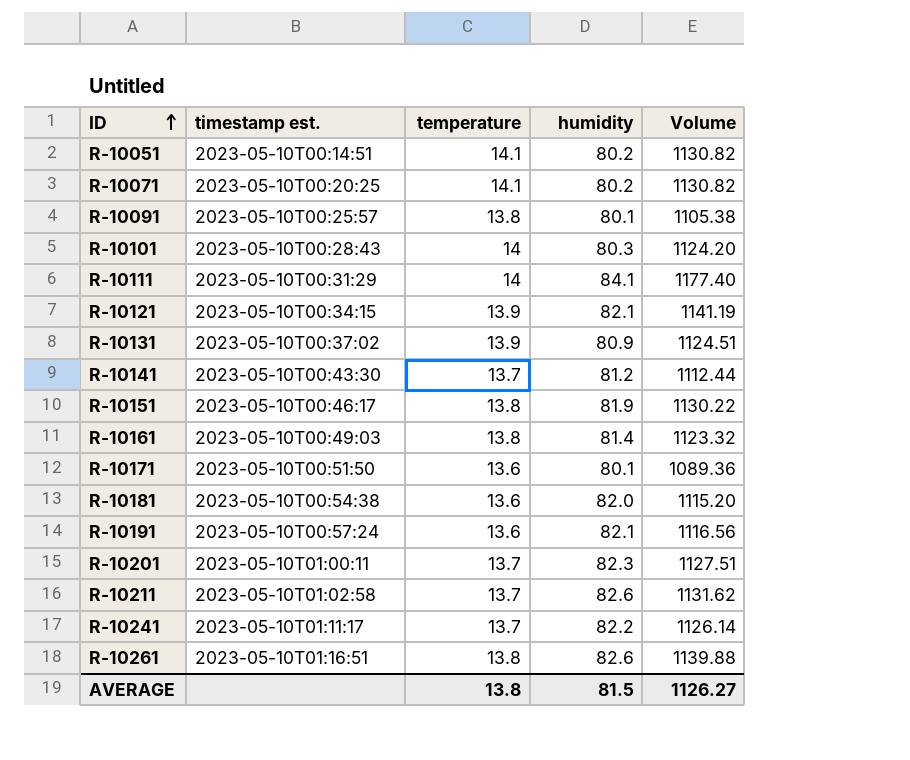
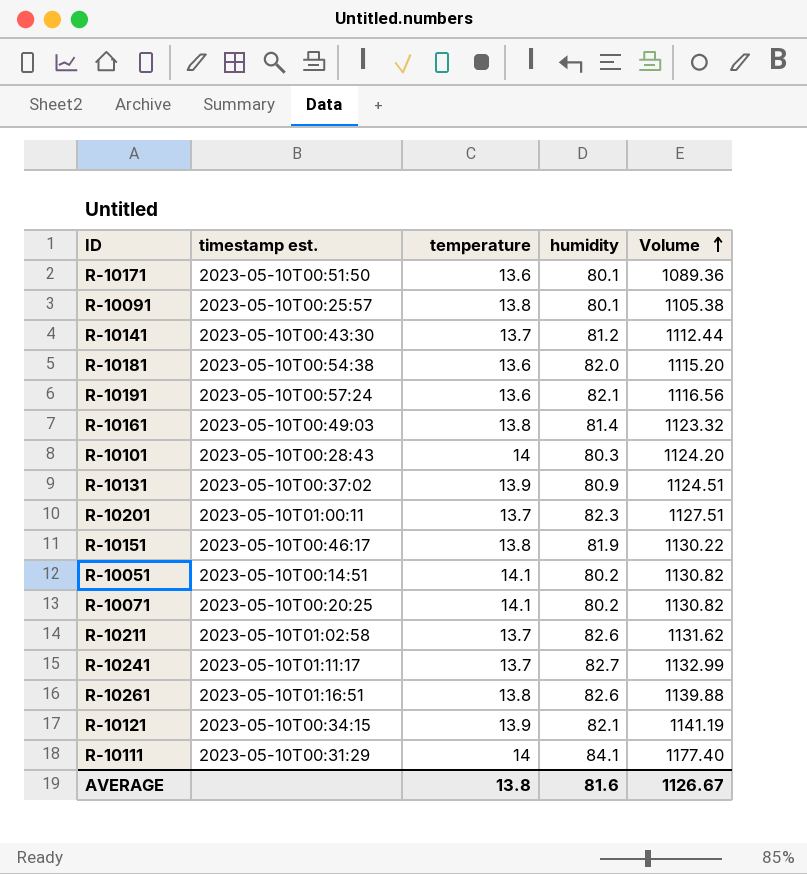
row order: ID ascending -> Volume ascending
R-10241 | humidity: 82.2 -> 82.7
R-10241 | Volume: 1126.14 -> 1132.99
AVERAGE | humidity: 81.5 -> 81.6
AVERAGE | Volume: 1126.27 -> 1126.67

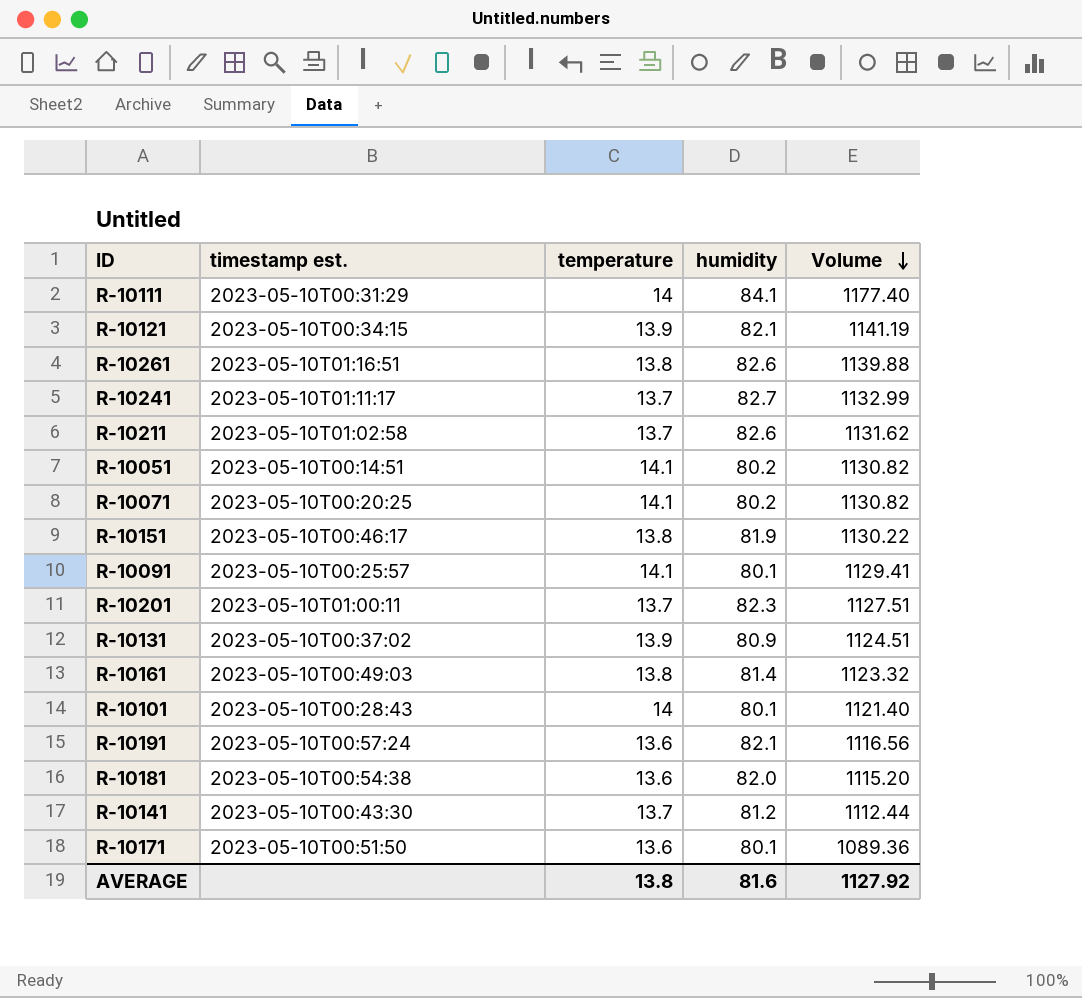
row order: Volume ascending -> Volume descending
R-10091 | temperature: 13.8 -> 14.1
R-10091 | Volume: 1105.38 -> 1129.41
R-10101 | humidity: 80.3 -> 80.1
R-10101 | Volume: 1124.20 -> 1121.40
AVERAGE | Volume: 1126.67 -> 1127.92

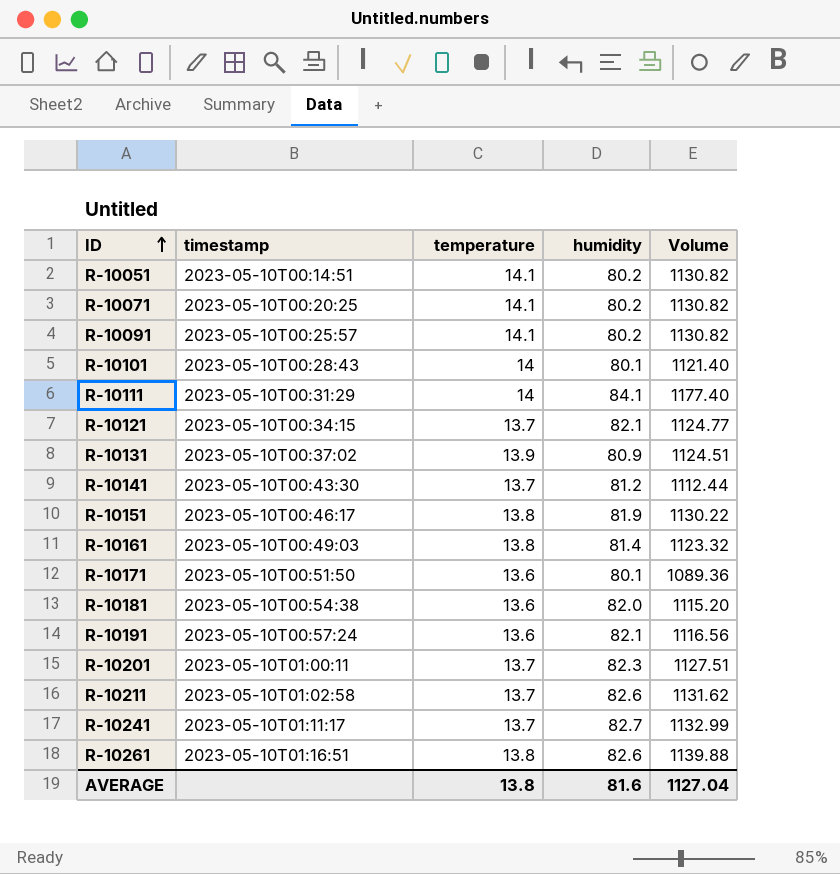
row order: Volume descending -> ID ascending
column name: timestamp est. -> timestamp
R-10091 | humidity: 80.1 -> 80.2
R-10091 | Volume: 1129.41 -> 1130.82
R-10121 | temperature: 13.9 -> 13.7
R-10121 | Volume: 1141.19 -> 1124.77
AVERAGE | Volume: 1127.92 -> 1127.04

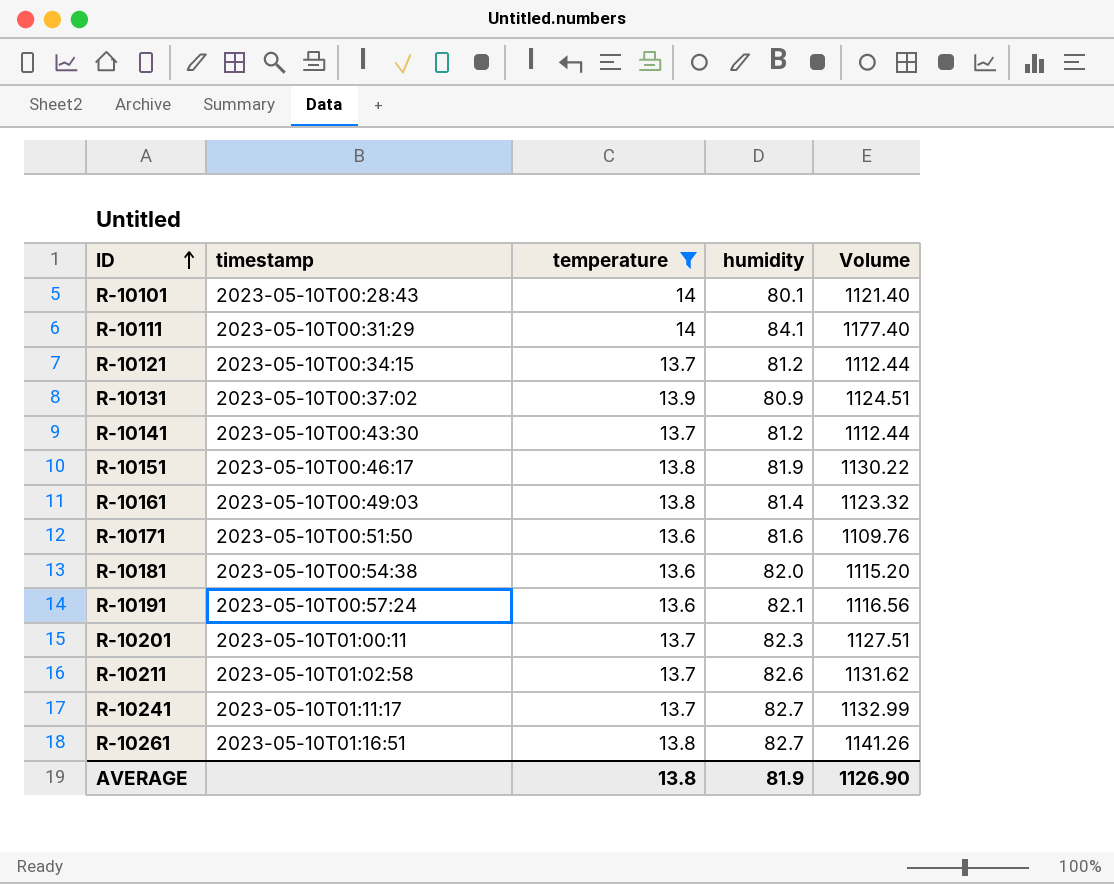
filter: none -> temperature != 14.1
R-10121 | humidity: 82.1 -> 81.2
R-10121 | Volume: 1124.77 -> 1112.44
R-10171 | humidity: 80.1 -> 81.6
R-10171 | Volume: 1089.36 -> 1109.76
R-10261 | humidity: 82.6 -> 82.7
R-10261 | Volume: 1139.88 -> 1141.26
AVERAGE | humidity: 81.6 -> 81.9
AVERAGE | Volume: 1127.04 -> 1126.90

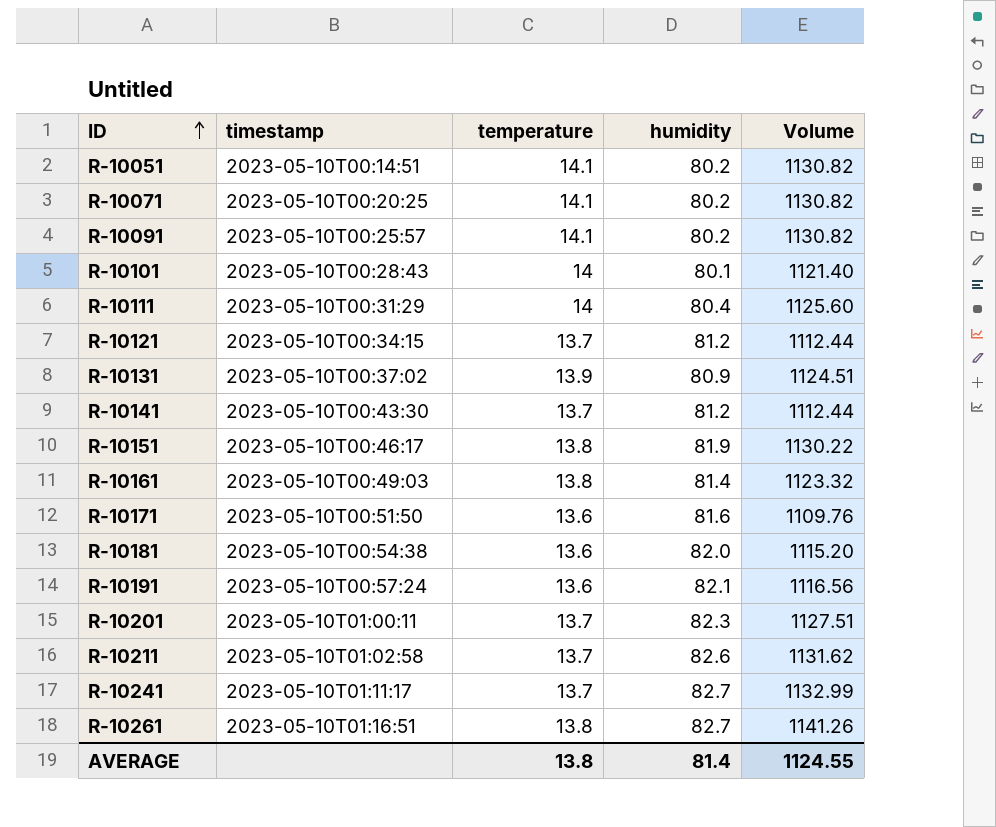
filter: temperature != 14.1 -> none
R-10111 | humidity: 84.1 -> 80.4
R-10111 | Volume: 1177.40 -> 1125.60
AVERAGE | humidity: 81.9 -> 81.4
AVERAGE | Volume: 1126.90 -> 1124.55

